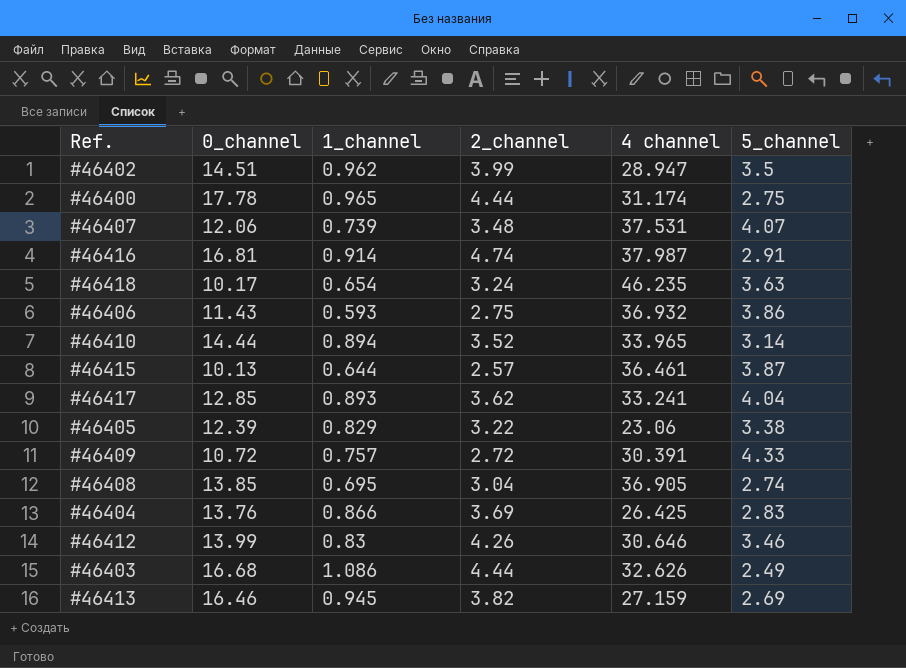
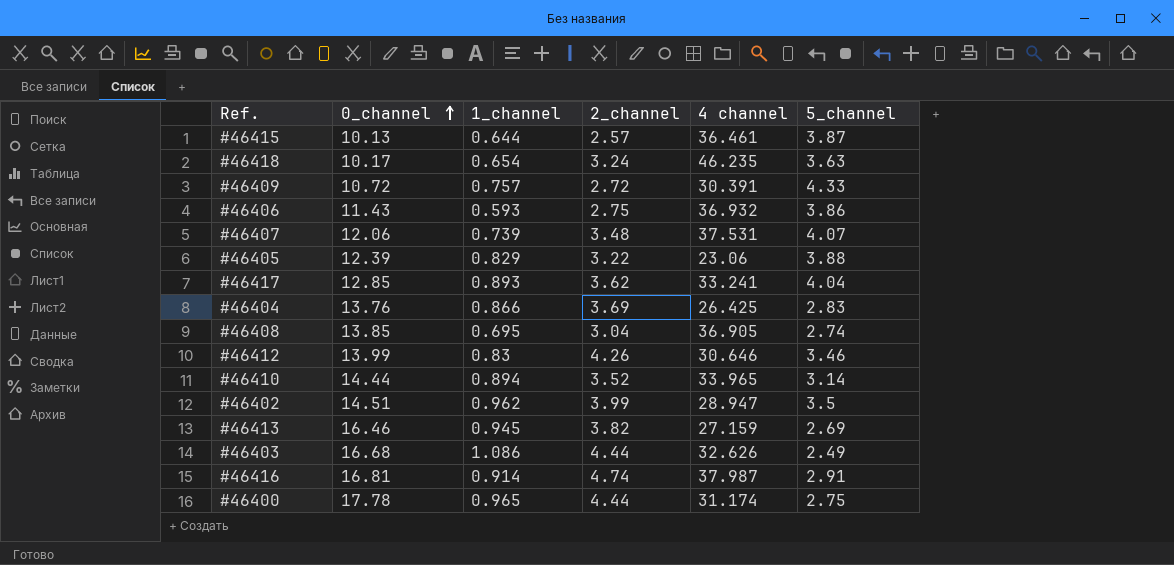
row order: none -> 0_channel ascending
#46405 | 5_channel: 3.38 -> 3.88

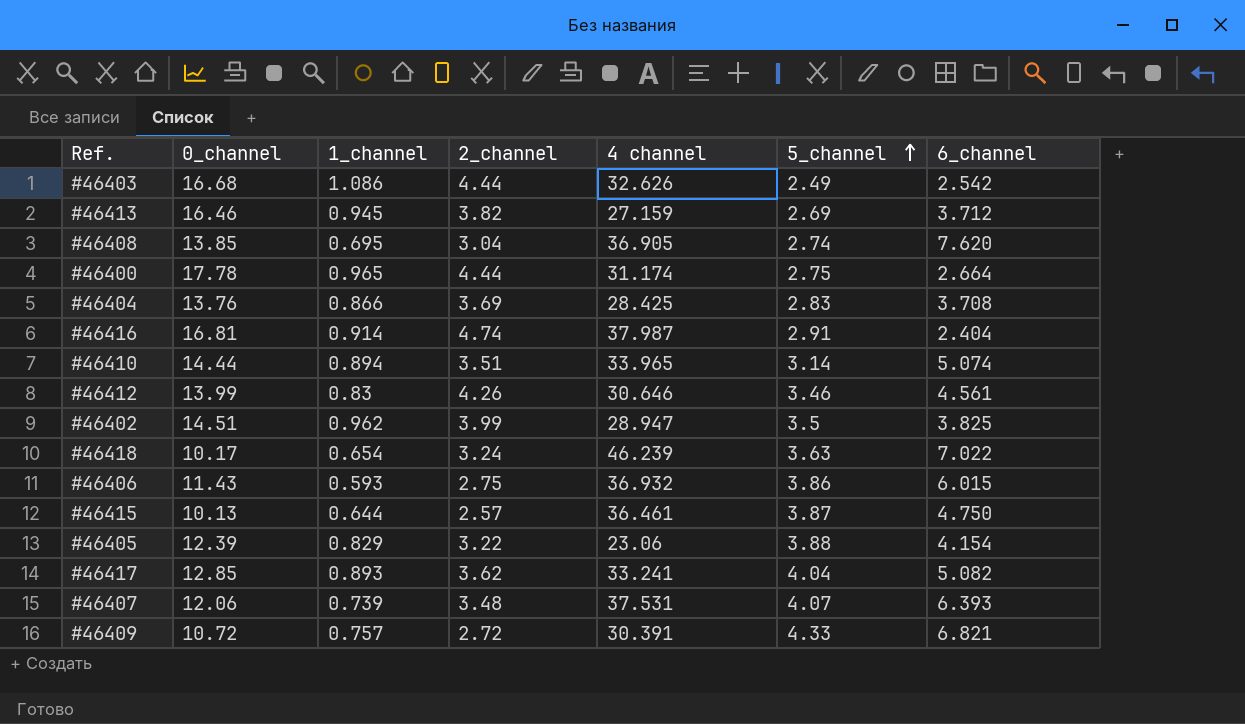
row order: 0_channel ascending -> 5_channel ascending
column 6_channel | position: none -> 7
#46404 | 4 channel: 26.425 -> 28.425
#46410 | 2_channel: 3.52 -> 3.51
#46418 | 4 channel: 46.235 -> 46.239

